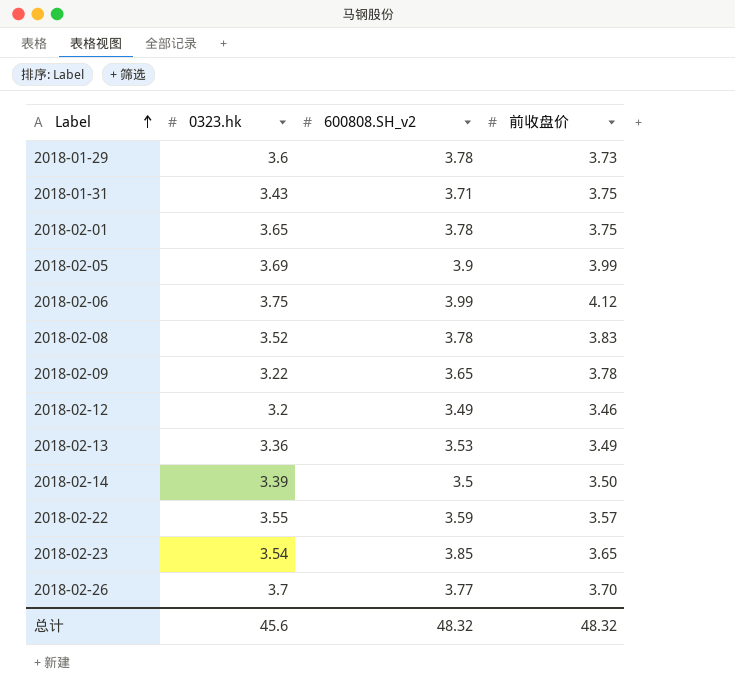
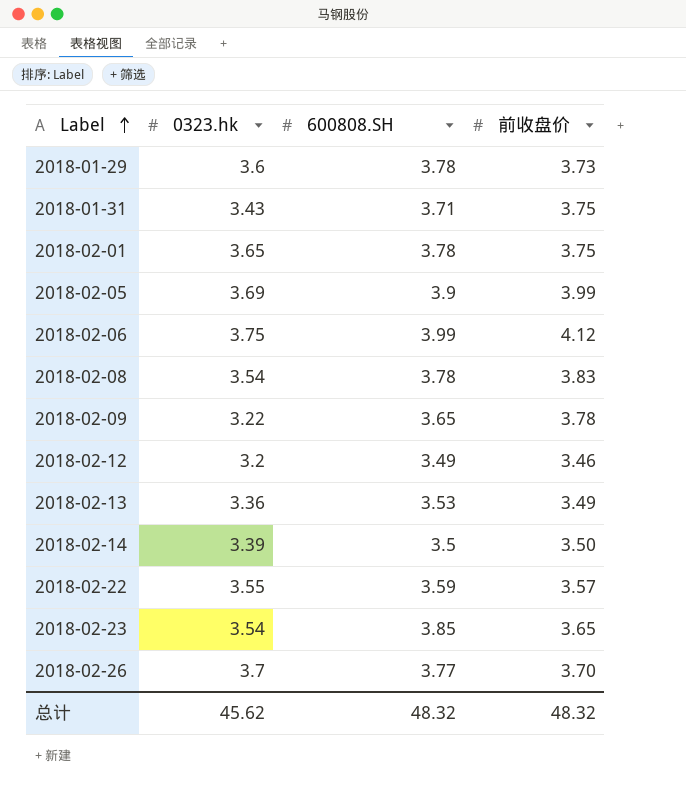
column name: 600808.SH_v2 -> 600808.SH
2018-02-08 | 0323.hk: 3.52 -> 3.54
总计 | 0323.hk: 45.6 -> 45.62

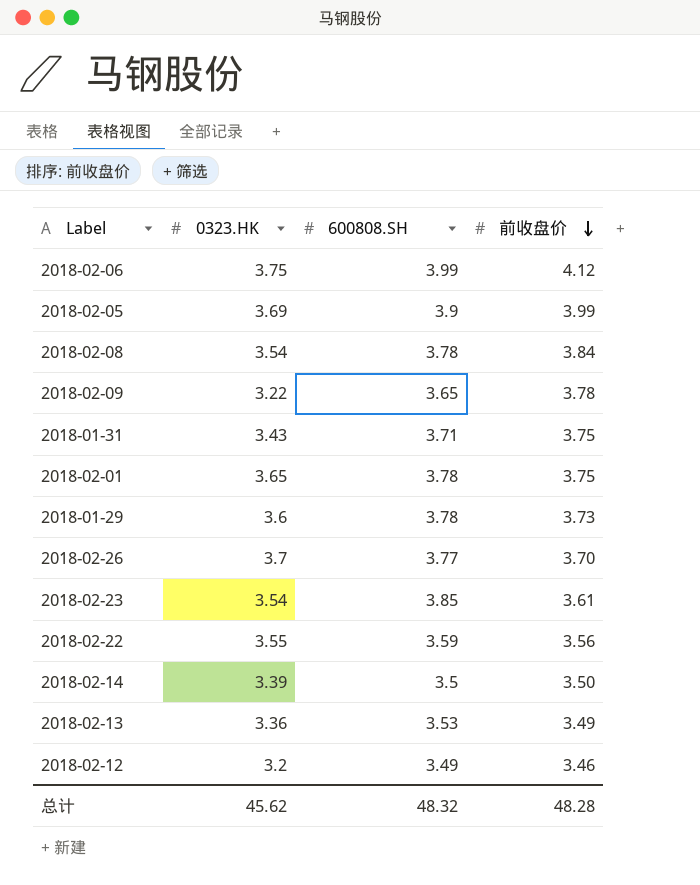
row order: Label ascending -> 前收盘价 descending
column name: 0323.hk -> 0323.HK
2018-02-08 | 前收盘价: 3.83 -> 3.84
2018-02-23 | 前收盘价: 3.65 -> 3.61
2018-02-22 | 前收盘价: 3.57 -> 3.56
总计 | 前收盘价: 48.32 -> 48.28

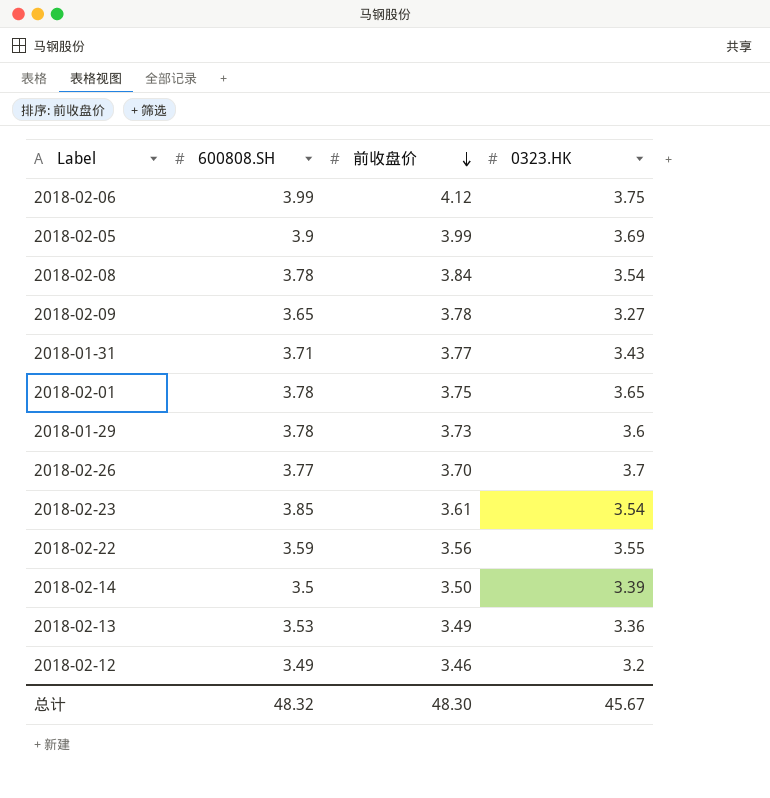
column 0323.HK | position: 2 -> 4
2018-02-09 | 0323.HK: 3.22 -> 3.27
2018-01-31 | 前收盘价: 3.75 -> 3.77
总计 | 前收盘价: 48.28 -> 48.30
总计 | 0323.HK: 45.62 -> 45.67

